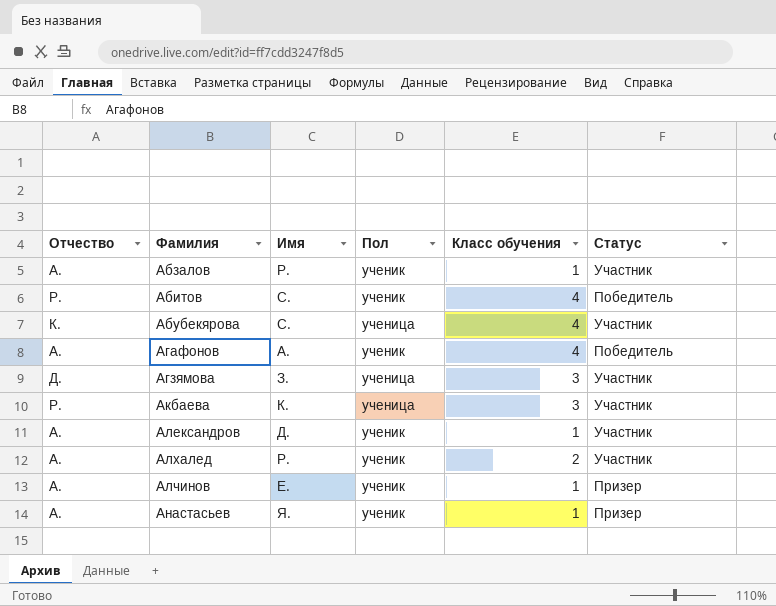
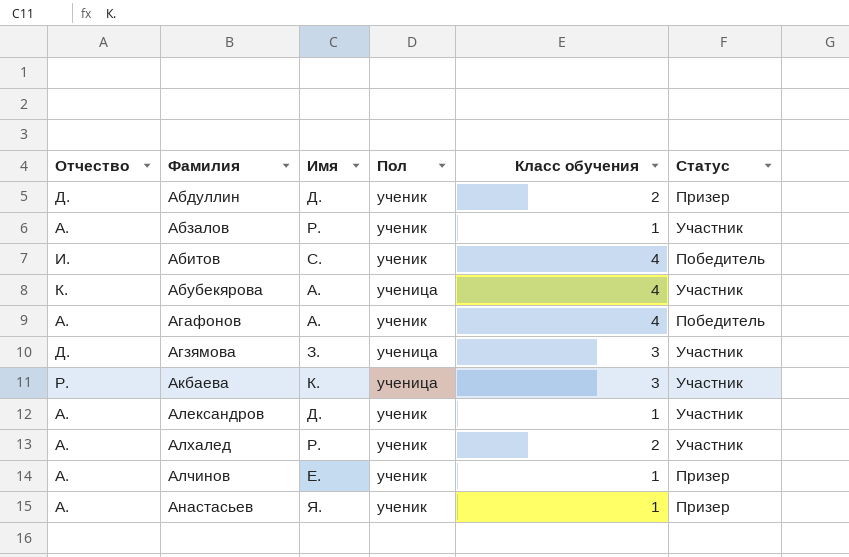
row Абдуллин: none -> Д. | Д. | ученик | 2 | Призер
Абитов | Отчество: Р. -> И.
Абубекярова | Имя: С. -> А.

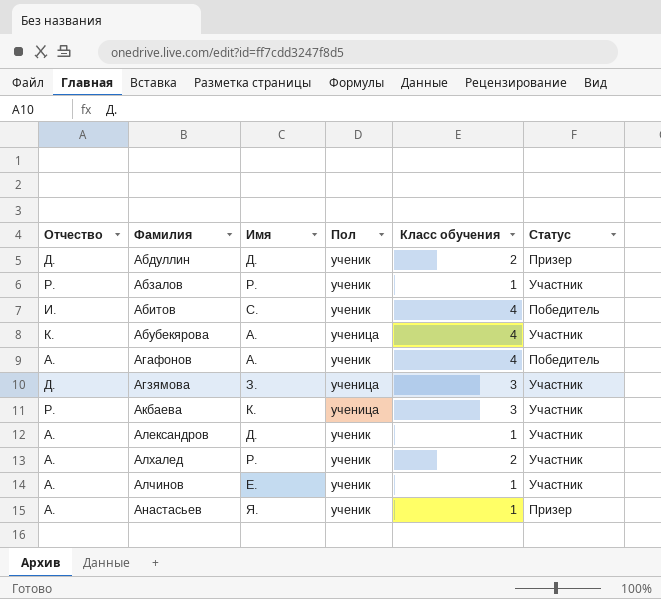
Абзалов | Отчество: А. -> Р.
Алчинов | Статус: Призер -> Участник

